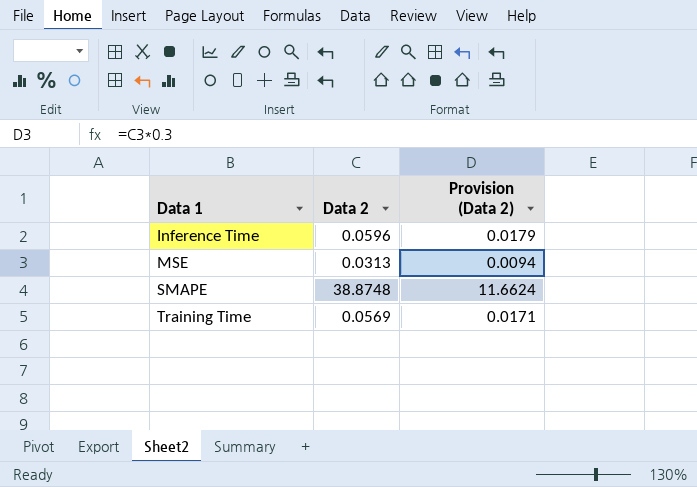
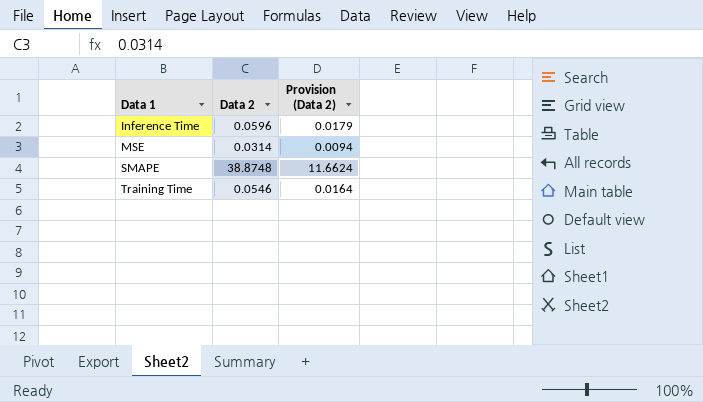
MSE | Data 2: 0.0313 -> 0.0314
Training Time | Data 2: 0.0569 -> 0.0546
Training Time | Provision (Data 2): 0.0171 -> 0.0164

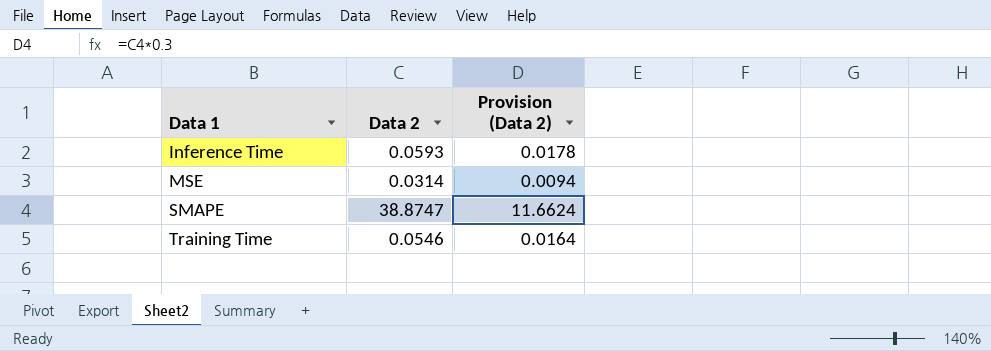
Inference Time | Data 2: 0.0596 -> 0.0593
Inference Time | Provision (Data 2): 0.0179 -> 0.0178
SMAPE | Data 2: 38.8748 -> 38.8747

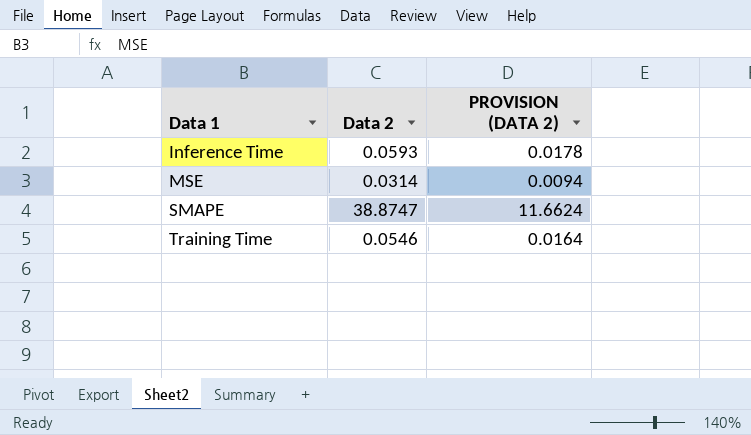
column name: Provision (Data 2) -> PROVISION (DATA 2)

